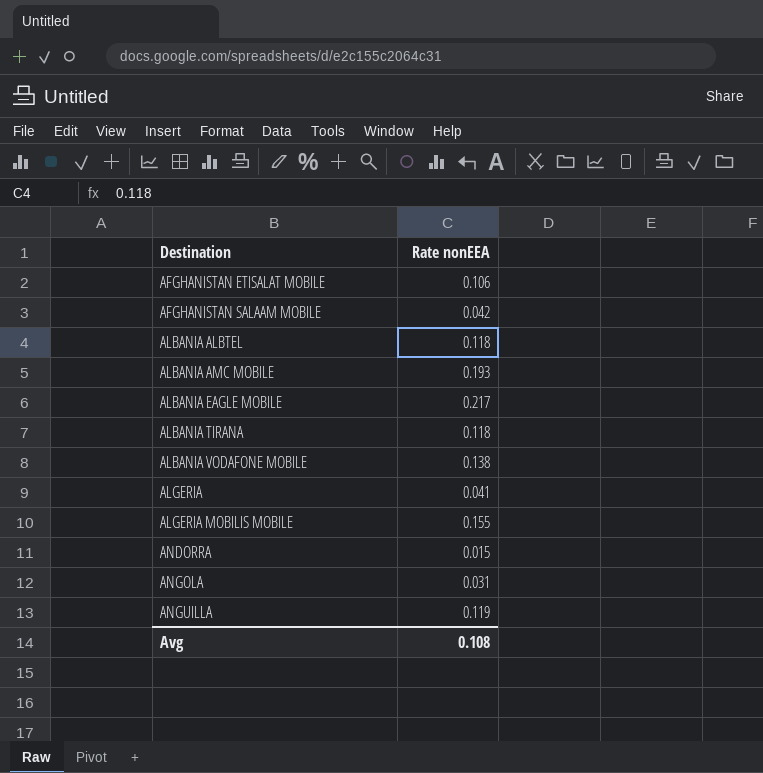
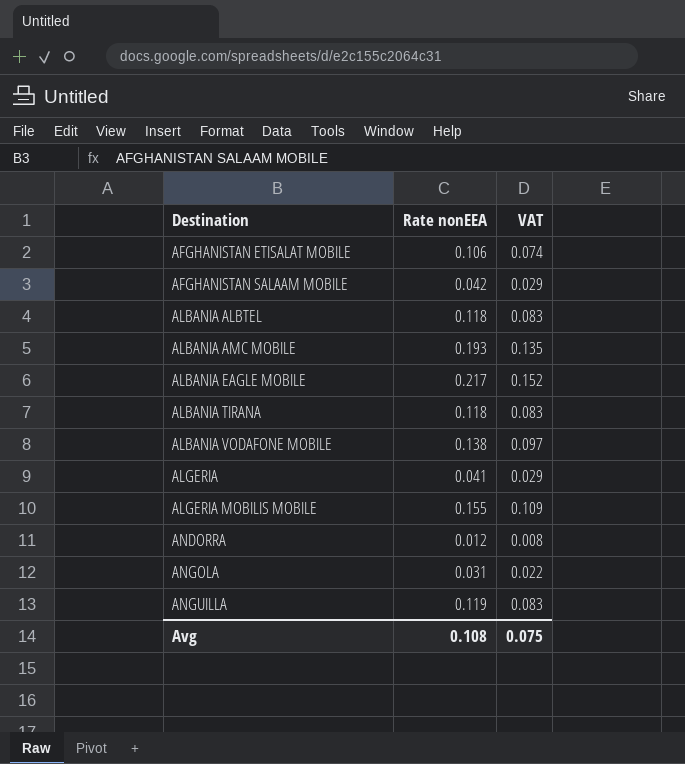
column VAT | formula: none -> [Rate nonEEA] * 0.7
ANDORRA | Rate nonEEA: 0.015 -> 0.012

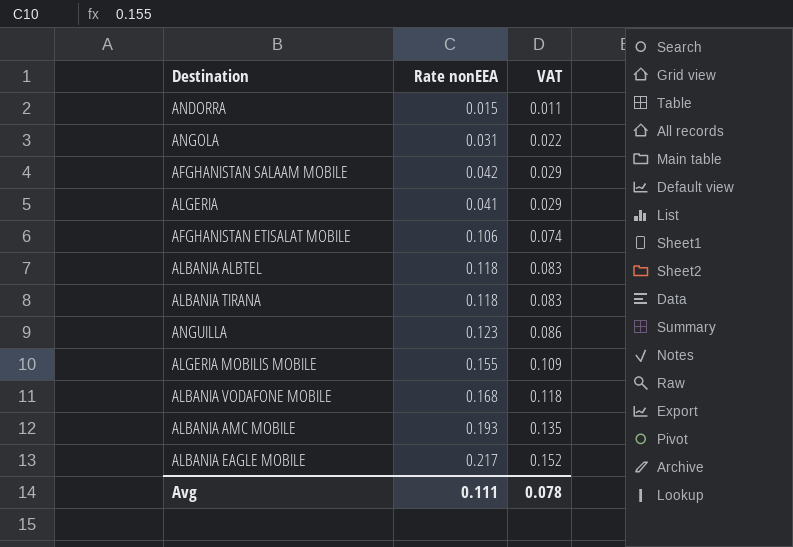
row order: Destination ascending -> VAT ascending
ANDORRA | Rate nonEEA: 0.012 -> 0.015
ANDORRA | VAT: 0.008 -> 0.011
ANGUILLA | Rate nonEEA: 0.119 -> 0.123
ANGUILLA | VAT: 0.083 -> 0.086
ALBANIA VODAFONE MOBILE | Rate nonEEA: 0.138 -> 0.168
ALBANIA VODAFONE MOBILE | VAT: 0.097 -> 0.118
Avg | Rate nonEEA: 0.108 -> 0.111
Avg | VAT: 0.075 -> 0.078

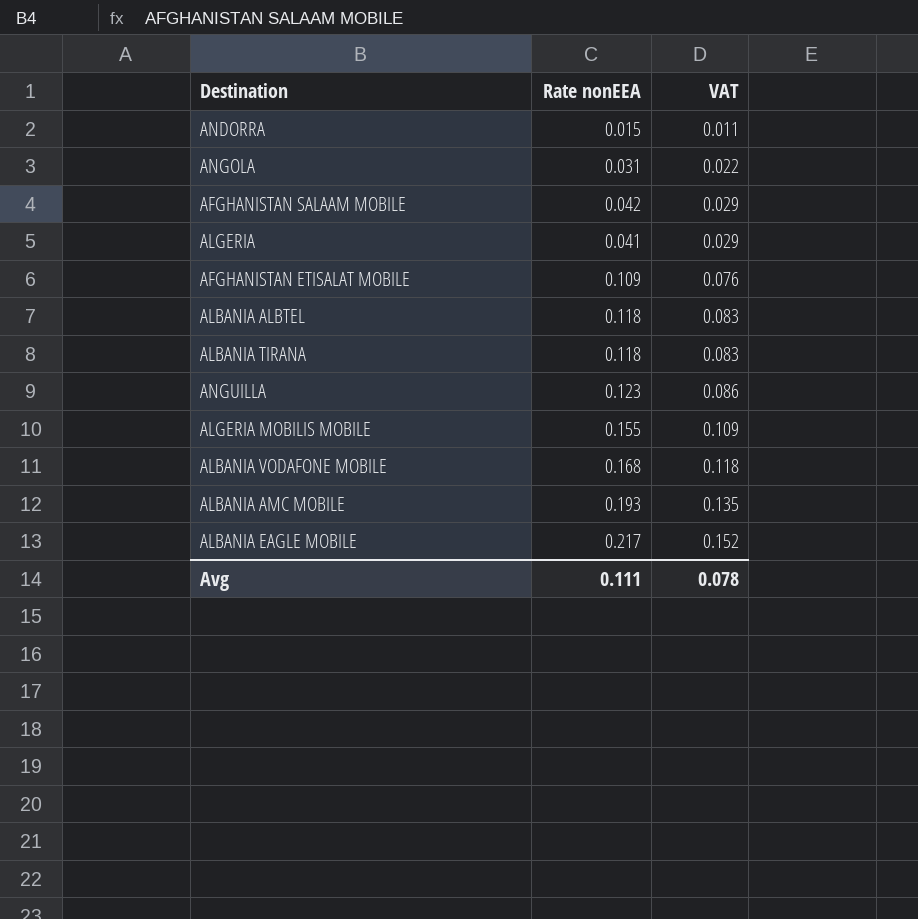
AFGHANISTAN ETISALAT MOBILE | Rate nonEEA: 0.106 -> 0.109
AFGHANISTAN ETISALAT MOBILE | VAT: 0.074 -> 0.076

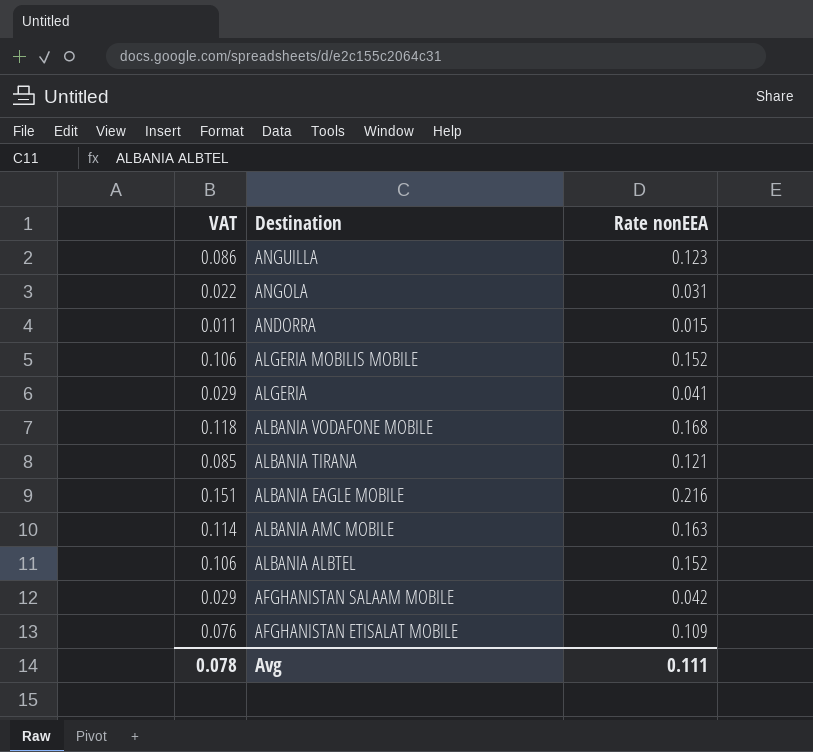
row order: VAT ascending -> Destination descending
column VAT | position: 3 -> 1
ALGERIA MOBILIS MOBILE | VAT: 0.109 -> 0.106
ALGERIA MOBILIS MOBILE | Rate nonEEA: 0.155 -> 0.152
ALBANIA TIRANA | VAT: 0.083 -> 0.085
ALBANIA TIRANA | Rate nonEEA: 0.118 -> 0.121
ALBANIA EAGLE MOBILE | VAT: 0.152 -> 0.151
ALBANIA EAGLE MOBILE | Rate nonEEA: 0.217 -> 0.216
ALBANIA AMC MOBILE | VAT: 0.135 -> 0.114
ALBANIA AMC MOBILE | Rate nonEEA: 0.193 -> 0.163
ALBANIA ALBTEL | VAT: 0.083 -> 0.106
ALBANIA ALBTEL | Rate nonEEA: 0.118 -> 0.152

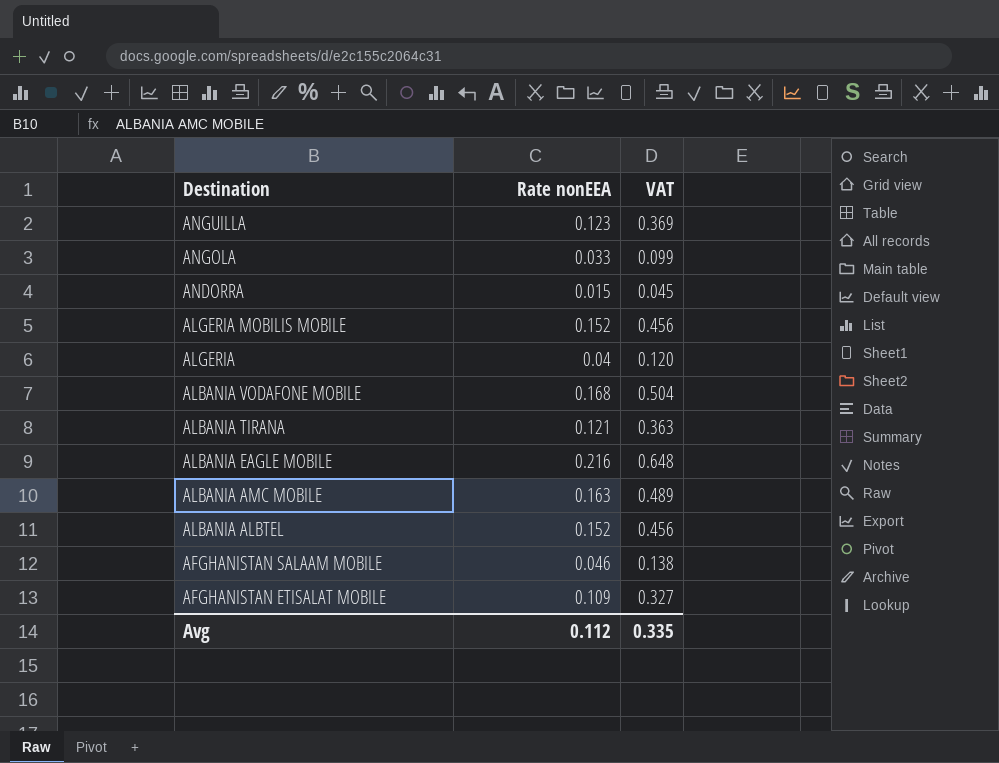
column VAT | formula: [Rate nonEEA] * 0.7 -> [Rate nonEEA] * 3
column VAT | position: 1 -> 3
ANGOLA | Rate nonEEA: 0.031 -> 0.033
ALGERIA | Rate nonEEA: 0.041 -> 0.04
AFGHANISTAN SALAAM MOBILE | Rate nonEEA: 0.042 -> 0.046
Avg | Rate nonEEA: 0.111 -> 0.112
Avg | VAT: 0.078 -> 0.335

